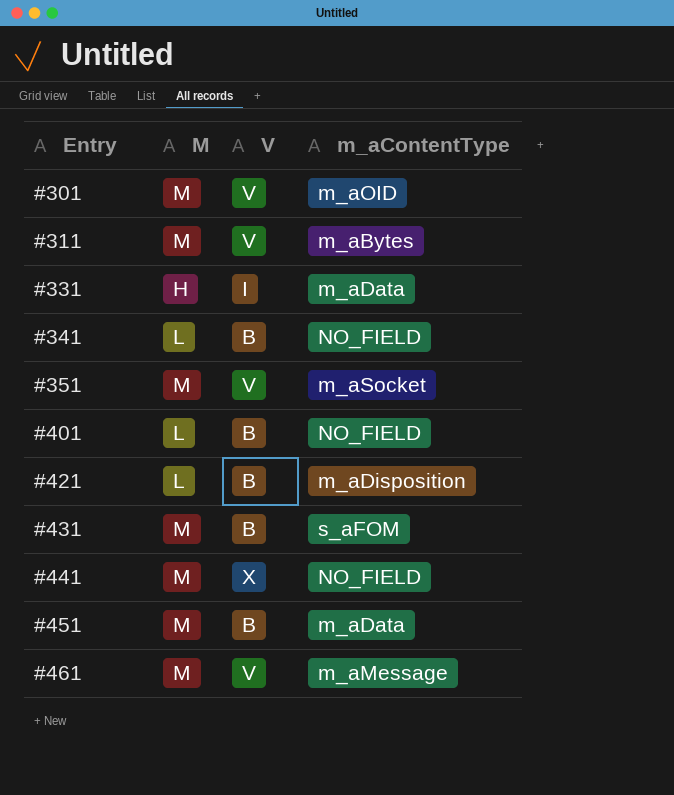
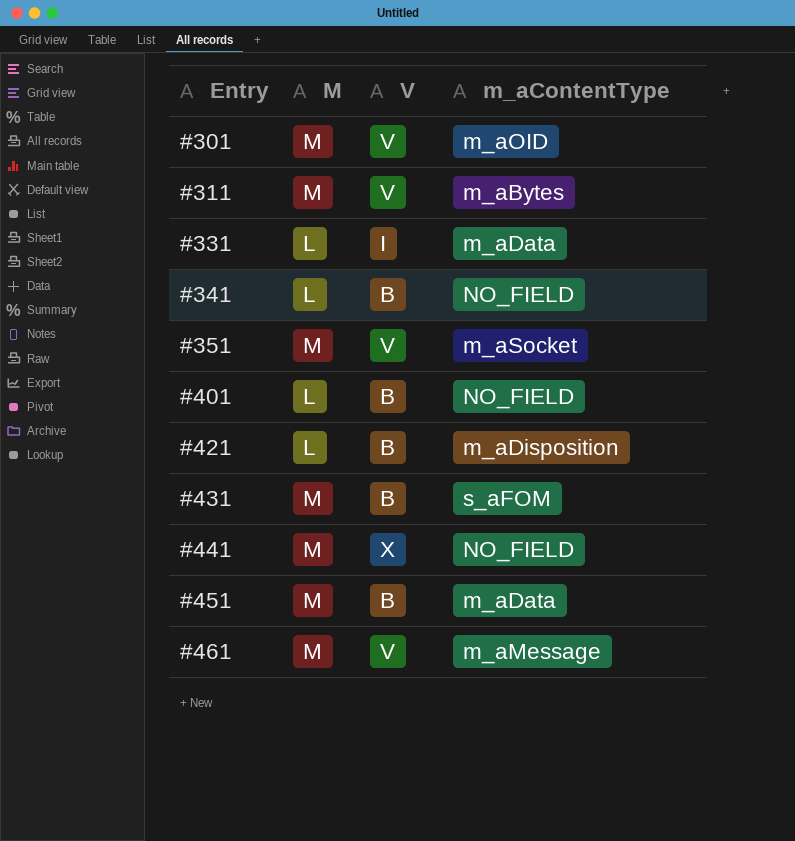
#331 | M: H -> L

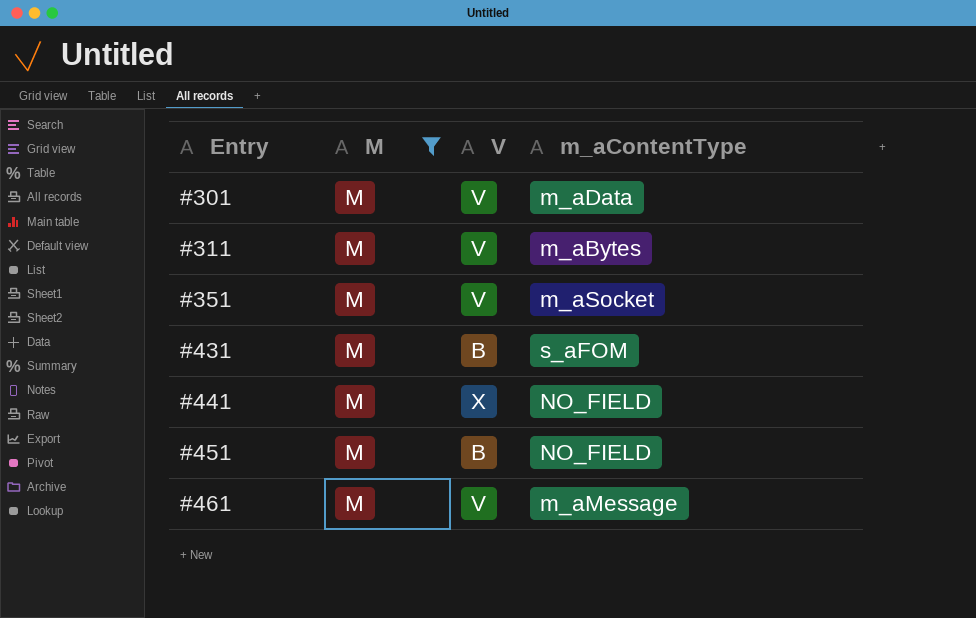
filter: none -> M = M
#301 | m_aContentType: m_aOID -> m_aData
#451 | m_aContentType: m_aData -> NO_FIELD

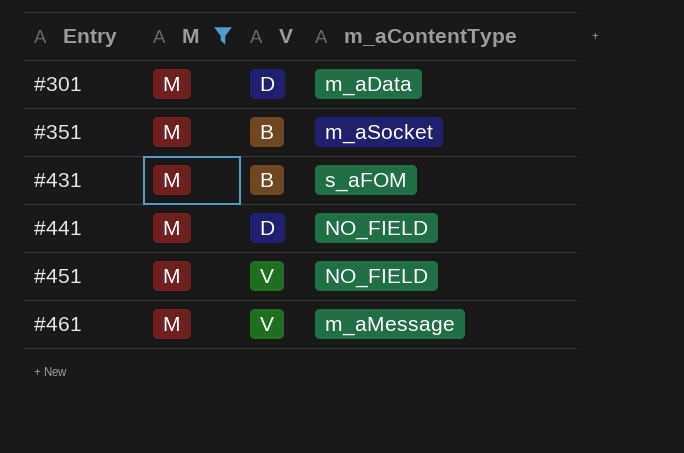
row #311: M | V | m_aBytes -> none
#301 | V: V -> D
#351 | V: V -> B
#441 | V: X -> D
#451 | V: B -> V

